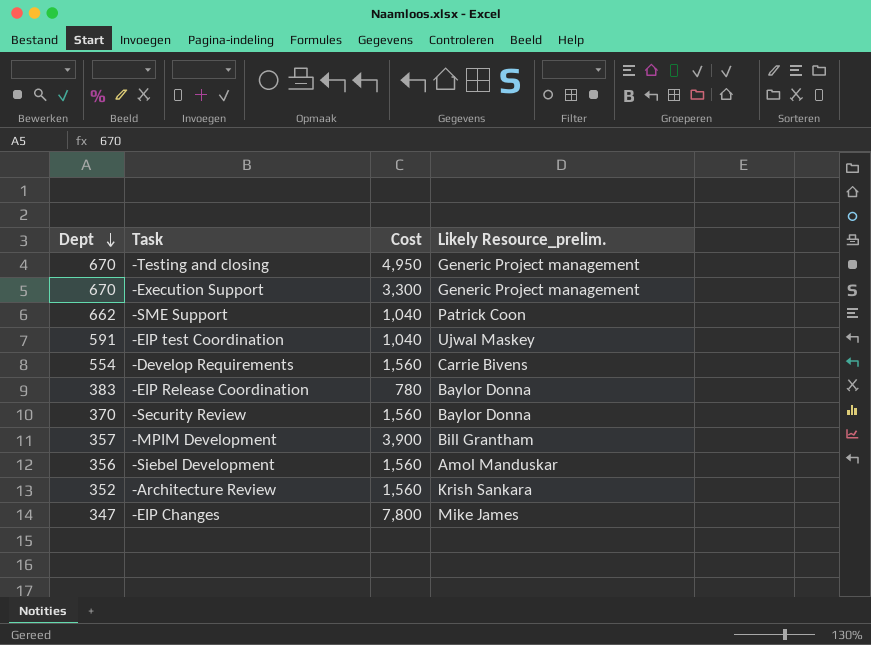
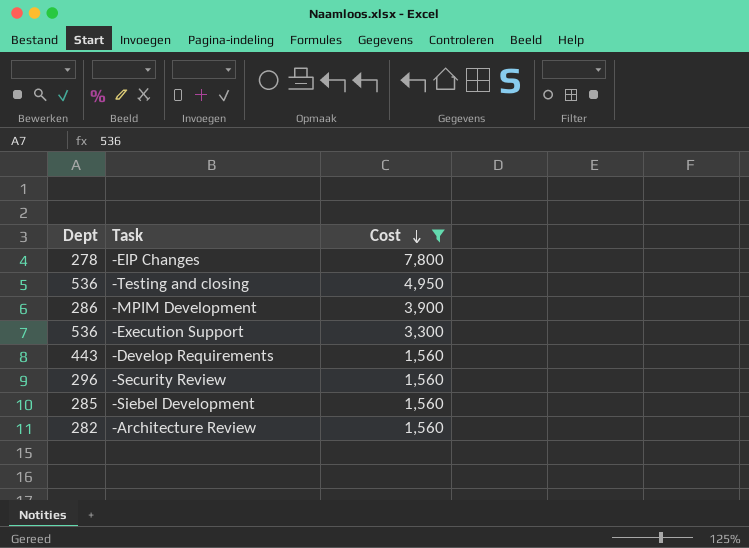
filter: none -> Cost >= 1,560
row order: Dept descending -> Cost descending
column Likely Resource_prelim. | position: 4 -> none
-EIP Changes | Dept: 347 -> 278
-Testing and closing | Dept: 670 -> 536
-MPIM Development | Dept: 357 -> 286
-Execution Support | Dept: 670 -> 536
-Develop Requirements | Dept: 554 -> 443
-Security Review | Dept: 370 -> 296
-Siebel Development | Dept: 356 -> 285
-Architecture Review | Dept: 352 -> 282

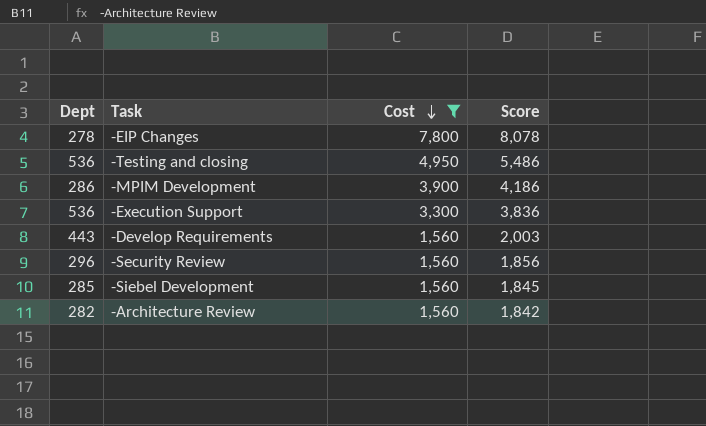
column Score | formula: none -> [Dept] + [Cost]

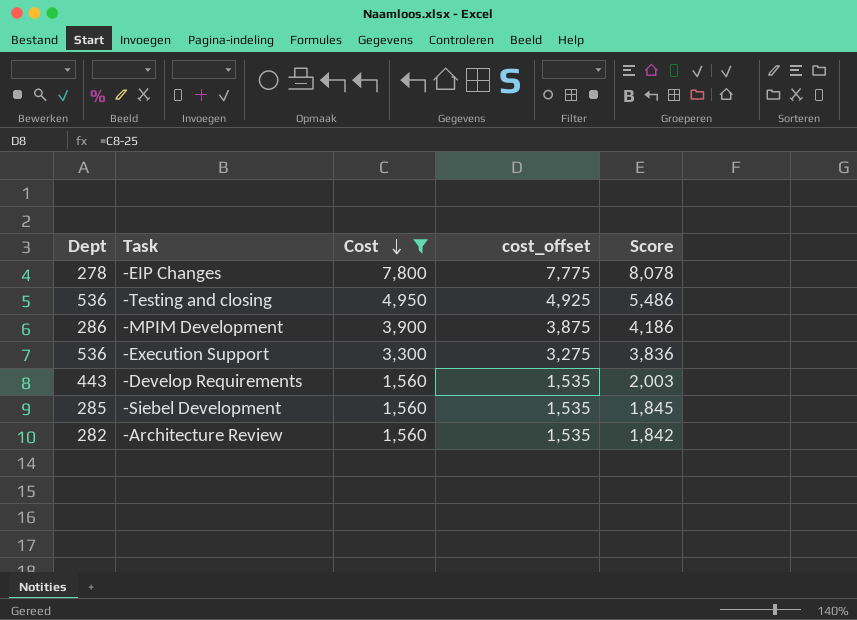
column cost_offset | formula: none -> [Cost] - 25
row -Security Review: 296 | 1,560 | 1,856 -> none

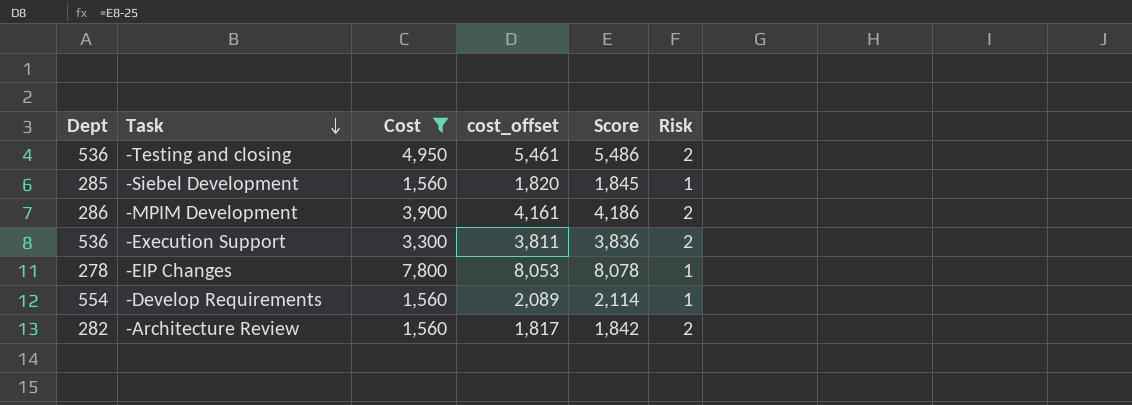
row order: Cost descending -> Task descending
column cost_offset | formula: [Cost] - 25 -> [Score] - 25
column Risk | position: none -> 6
-Develop Requirements | Dept: 443 -> 554
-Develop Requirements | Score: 2,003 -> 2,114

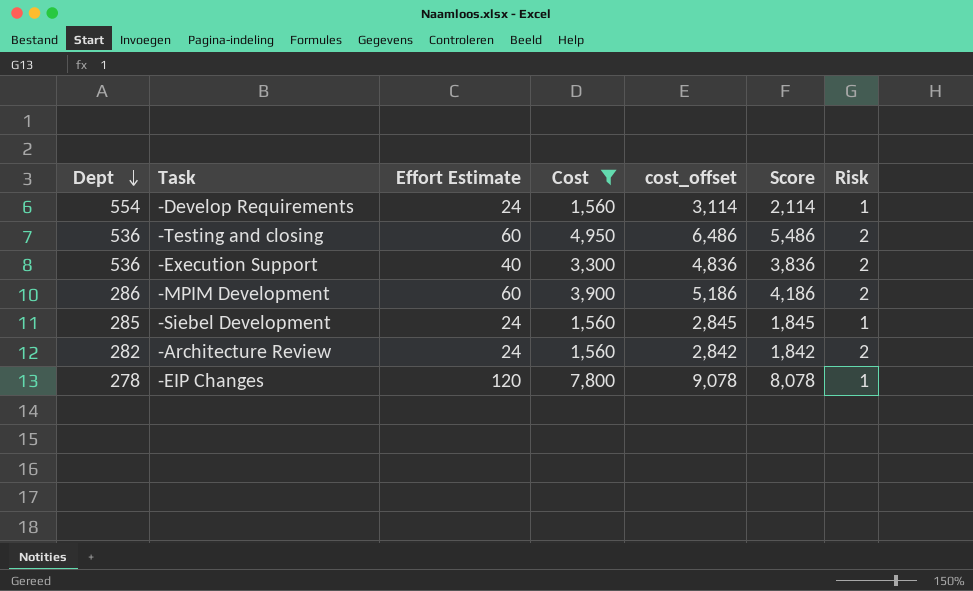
row order: Task descending -> Dept descending
column Effort Estimate | position: none -> 3
column cost_offset | formula: [Score] - 25 -> [Score] + 1000

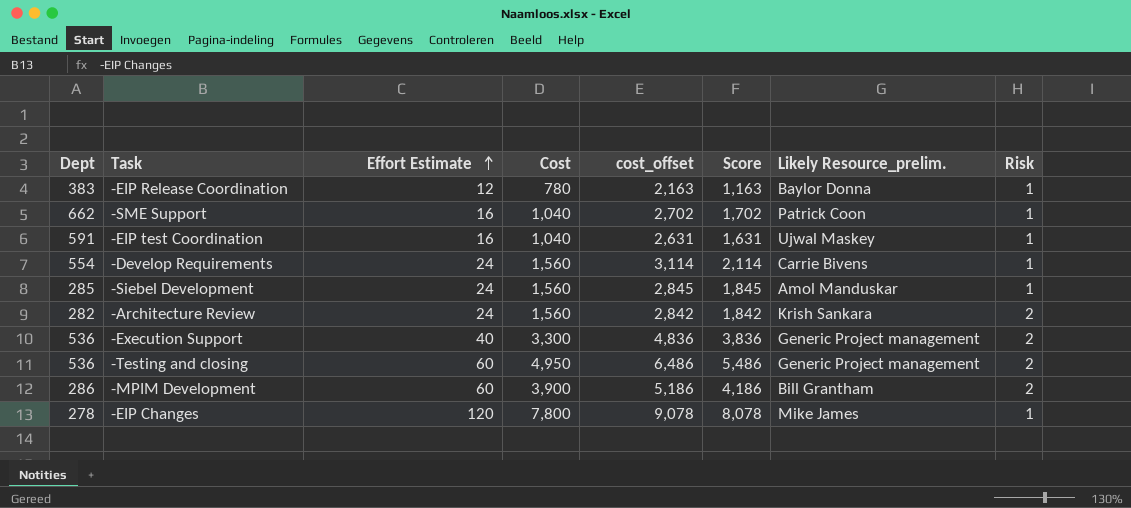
filter: Cost >= 1,560 -> none
row order: Dept descending -> Effort Estimate ascending
column Likely Resource_prelim. | position: none -> 7

